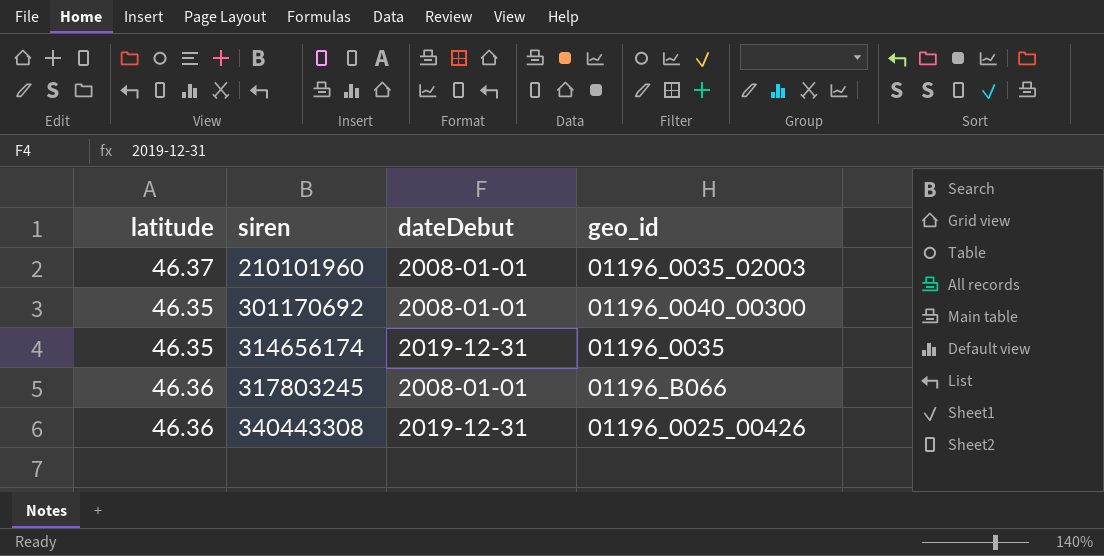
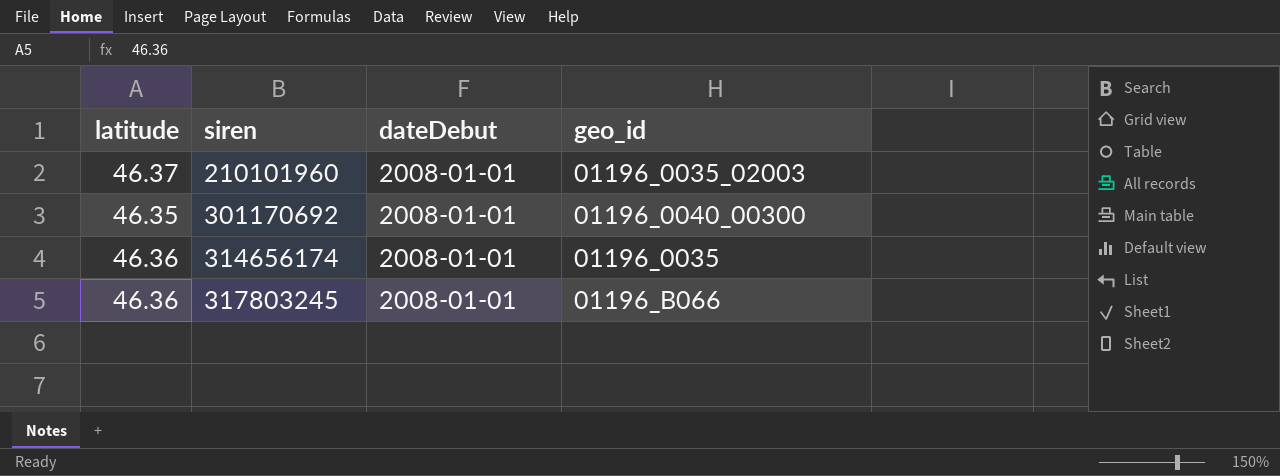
row 340443308: 46.36 | 2019-12-31 | 01196_0025_00426 -> none
314656174 | latitude: 46.35 -> 46.36
314656174 | dateDebut: 2019-12-31 -> 2008-01-01

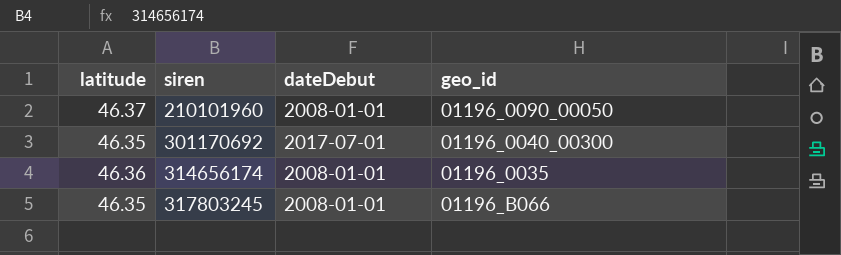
210101960 | geo_id: 01196_0035_02003 -> 01196_0090_00050
301170692 | dateDebut: 2008-01-01 -> 2017-07-01
317803245 | latitude: 46.36 -> 46.35

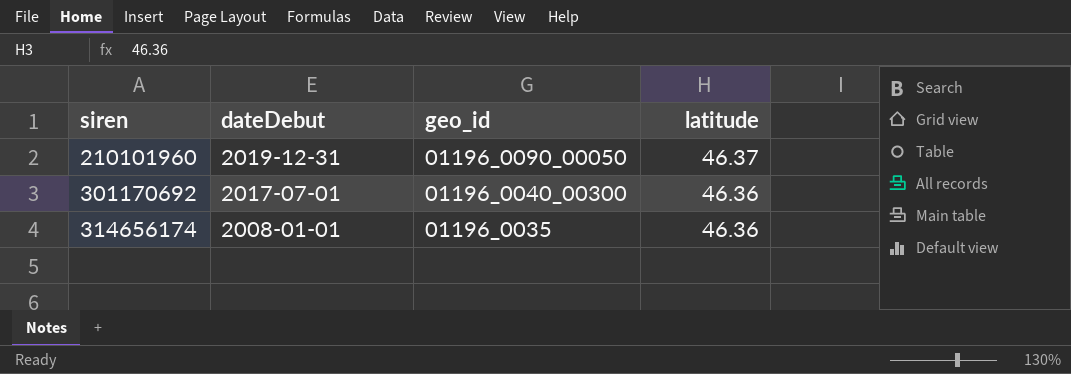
column latitude | position: 1 -> 4
row 317803245: 46.35 | 2008-01-01 | 01196_B066 -> none
210101960 | dateDebut: 2008-01-01 -> 2019-12-31
301170692 | latitude: 46.35 -> 46.36

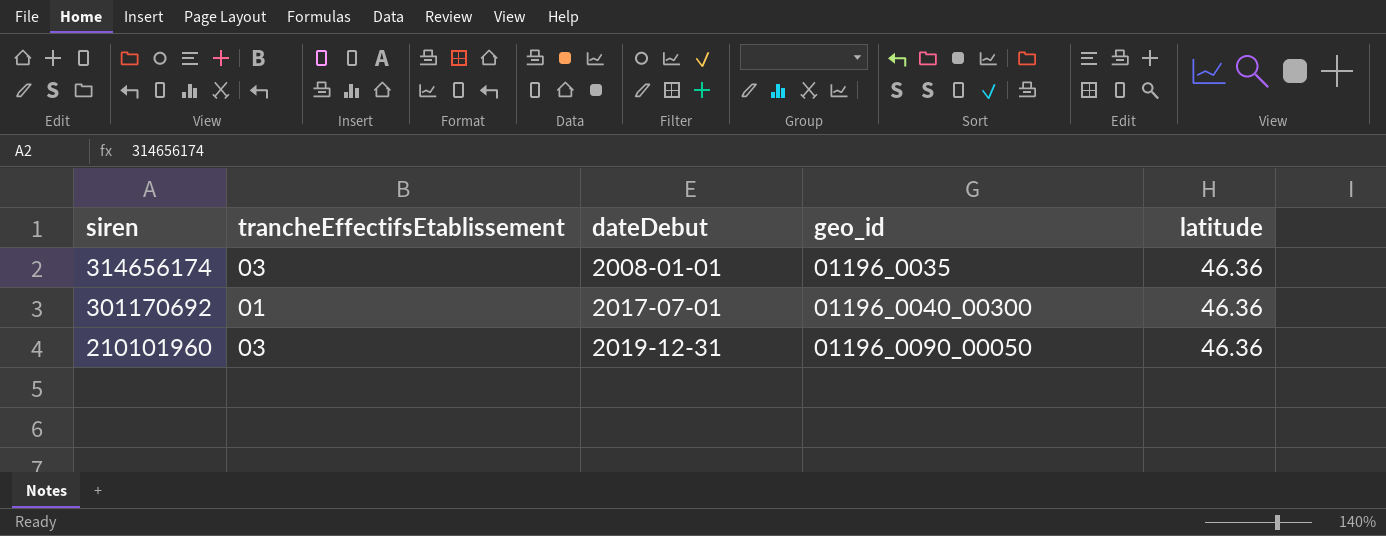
row order: siren ascending -> siren descending
column trancheEffectifsEtablissement | position: none -> 2
210101960 | latitude: 46.37 -> 46.36

